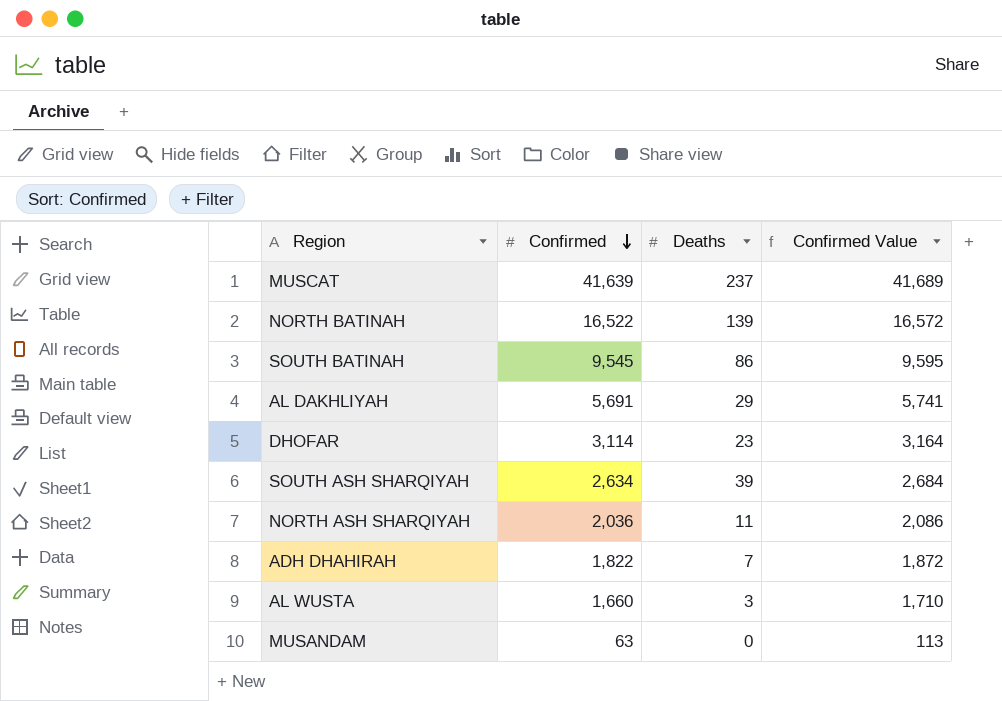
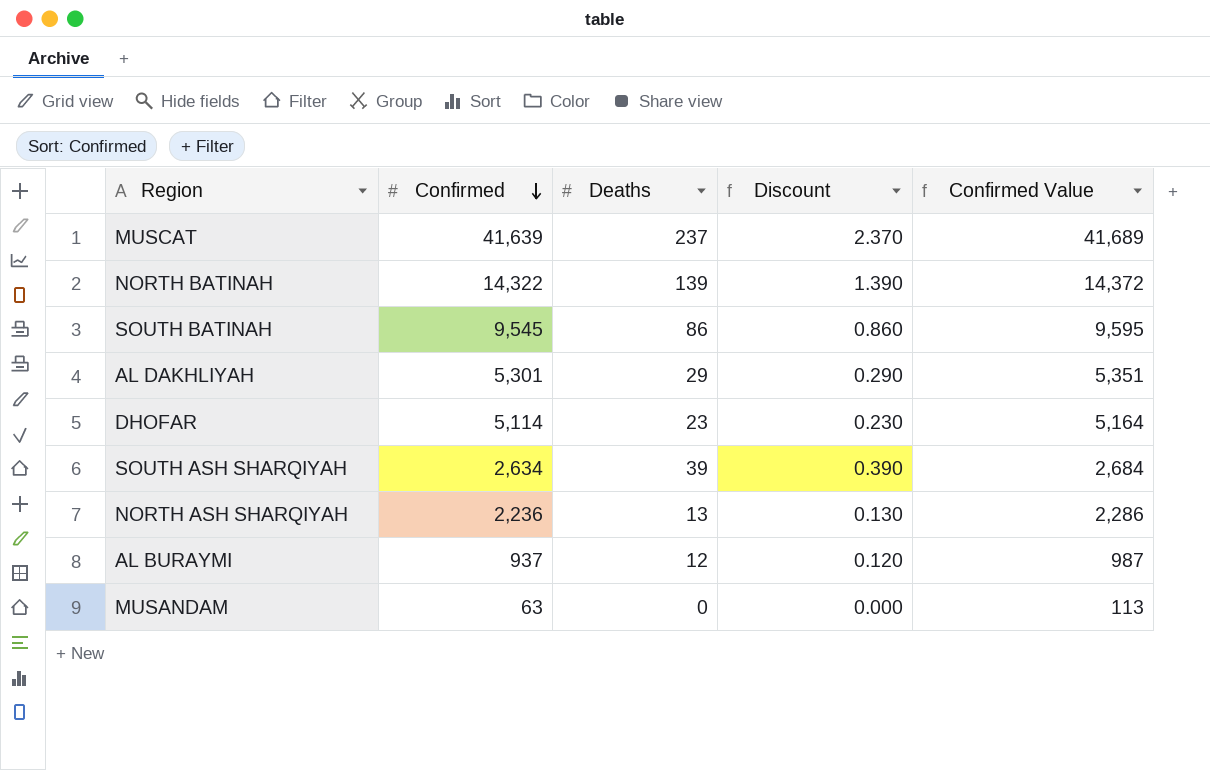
column Discount | formula: none -> [Deaths] * 0.01
row ADH DHAHIRAH: 1,822 | 7 | 1,872 -> none
row AL WUSTA: 1,660 | 3 | 1,710 -> none
NORTH BATINAH | Confirmed: 16,522 -> 14,322
NORTH BATINAH | Confirmed Value: 16,572 -> 14,372
AL DAKHLIYAH | Confirmed: 5,691 -> 5,301
AL DAKHLIYAH | Confirmed Value: 5,741 -> 5,351
DHOFAR | Confirmed: 3,114 -> 5,114
DHOFAR | Confirmed Value: 3,164 -> 5,164
NORTH ASH SHARQIYAH | Confirmed: 2,036 -> 2,236
NORTH ASH SHARQIYAH | Deaths: 11 -> 13
NORTH ASH SHARQIYAH | Confirmed Value: 2,086 -> 2,286
row AL BURAYMI: none -> 937 | 12 | 0.120 | 987

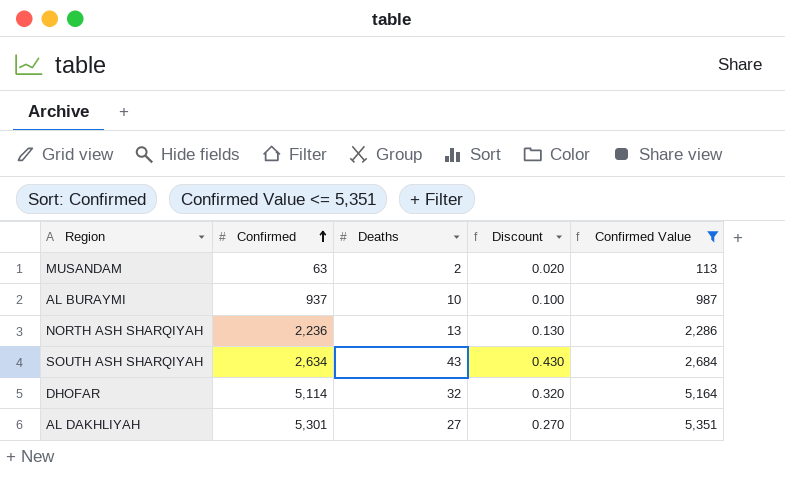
filter: none -> Confirmed Value <= 5,351
row order: Confirmed descending -> Confirmed ascending
MUSANDAM | Deaths: 0 -> 2
MUSANDAM | Discount: 0.000 -> 0.020
AL BURAYMI | Deaths: 12 -> 10
AL BURAYMI | Discount: 0.120 -> 0.100
SOUTH ASH SHARQIYAH | Deaths: 39 -> 43
SOUTH ASH SHARQIYAH | Discount: 0.390 -> 0.430
DHOFAR | Deaths: 23 -> 32
DHOFAR | Discount: 0.230 -> 0.320
AL DAKHLIYAH | Deaths: 29 -> 27
AL DAKHLIYAH | Discount: 0.290 -> 0.270

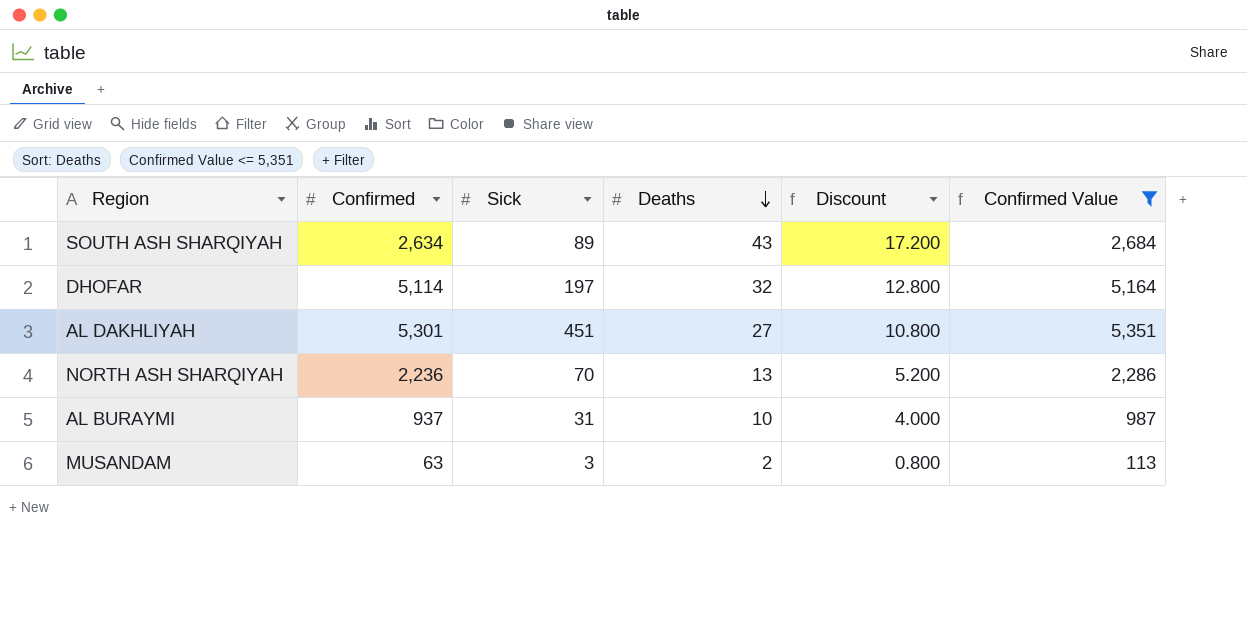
row order: Confirmed ascending -> Deaths descending
column Sick | position: none -> 3
column Discount | formula: [Deaths] * 0.01 -> [Deaths] * 0.4

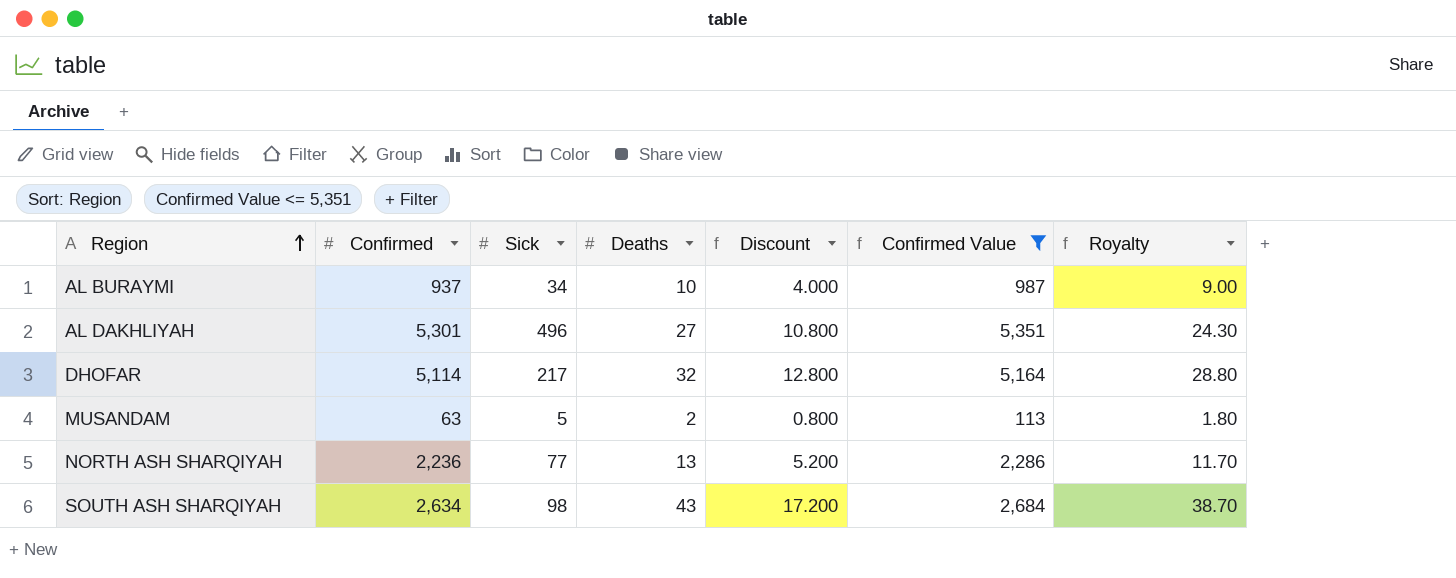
row order: Deaths descending -> Region ascending
column Royalty | formula: none -> [Deaths] * 0.9
AL BURAYMI | Sick: 31 -> 34
AL DAKHLIYAH | Sick: 451 -> 496
DHOFAR | Sick: 197 -> 217
MUSANDAM | Sick: 3 -> 5
NORTH ASH SHARQIYAH | Sick: 70 -> 77
SOUTH ASH SHARQIYAH | Sick: 89 -> 98

